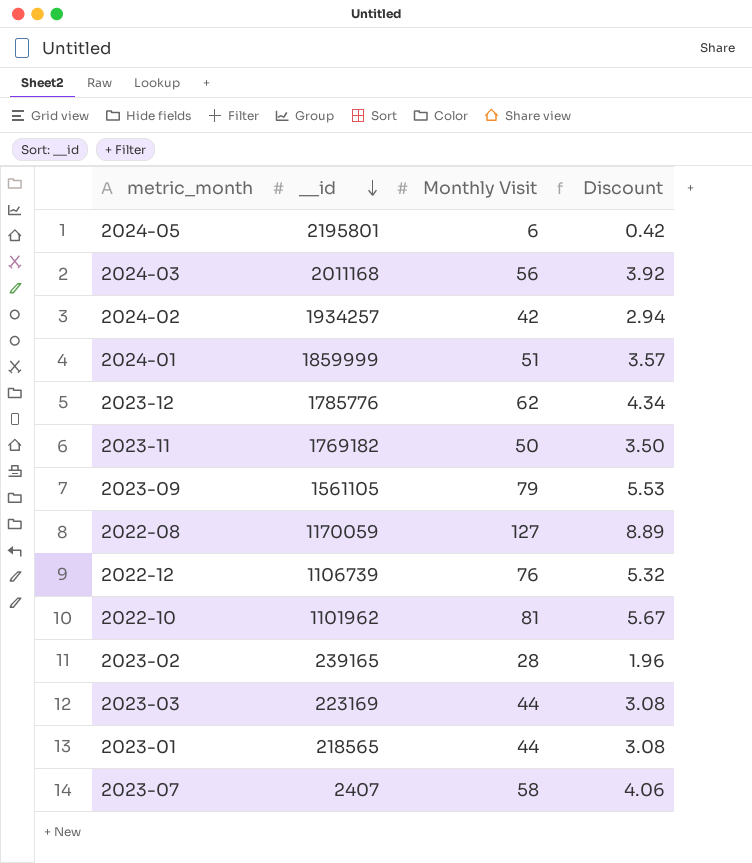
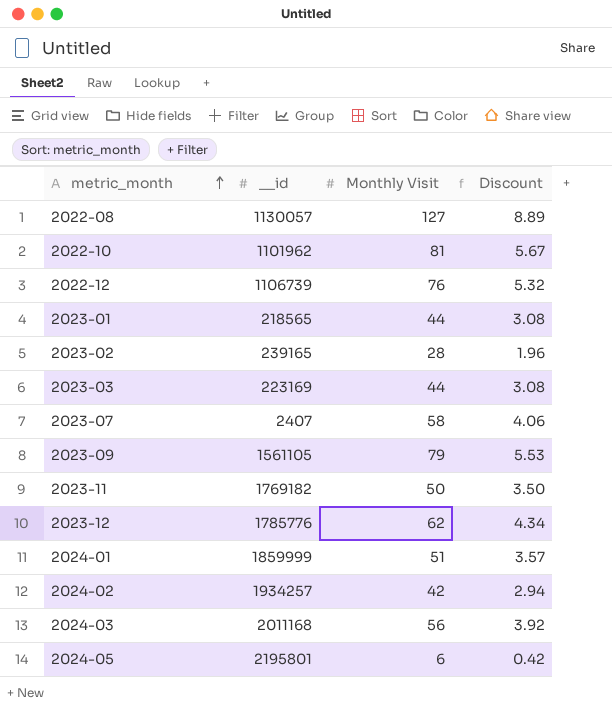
row order: __id descending -> metric_month ascending
2022-08 | __id: 1170059 -> 1130057

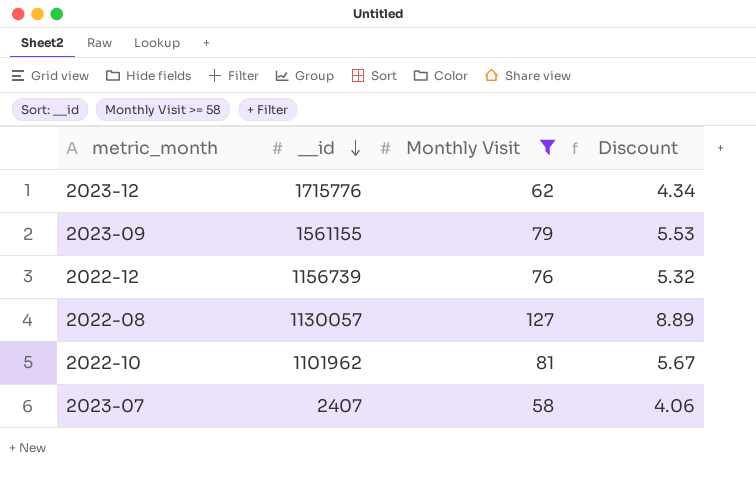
filter: none -> Monthly Visit >= 58
row order: metric_month ascending -> __id descending
2023-12 | __id: 1785776 -> 1715776
2023-09 | __id: 1561105 -> 1561155
2022-12 | __id: 1106739 -> 1156739

